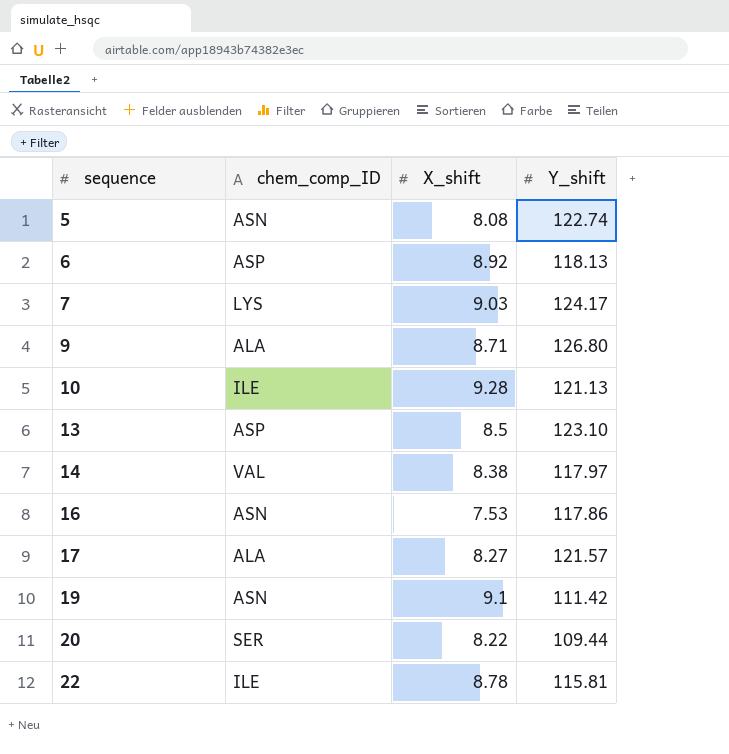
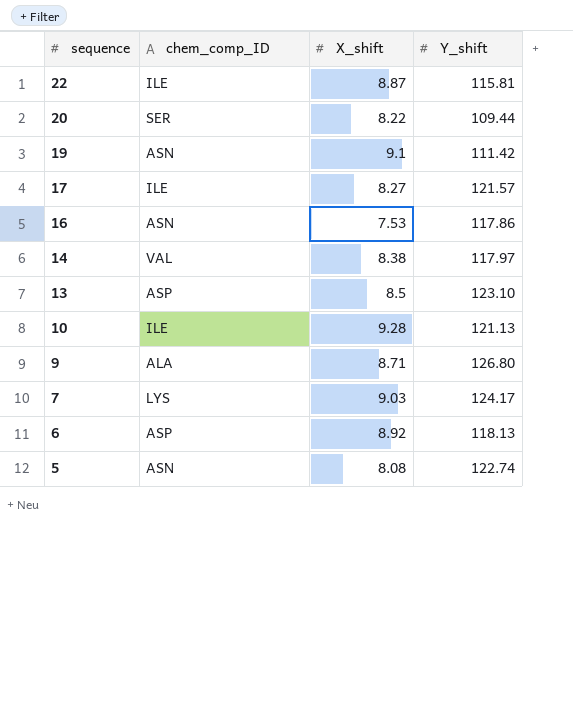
row order: sequence ascending -> sequence descending
22 | X_shift: 8.78 -> 8.87
17 | chem_comp_ID: ALA -> ILE

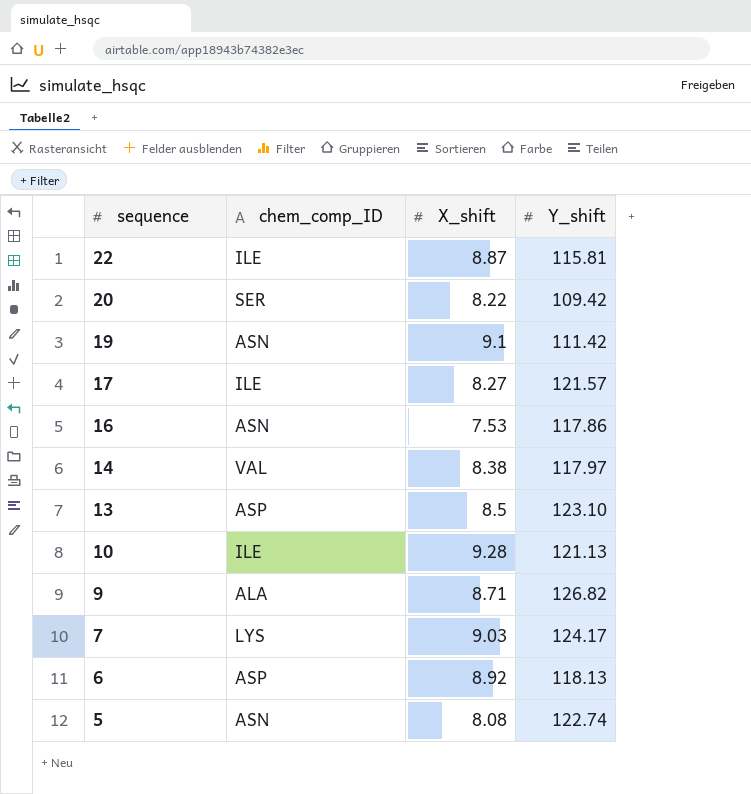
20 | Y_shift: 109.44 -> 109.42
9 | Y_shift: 126.80 -> 126.82

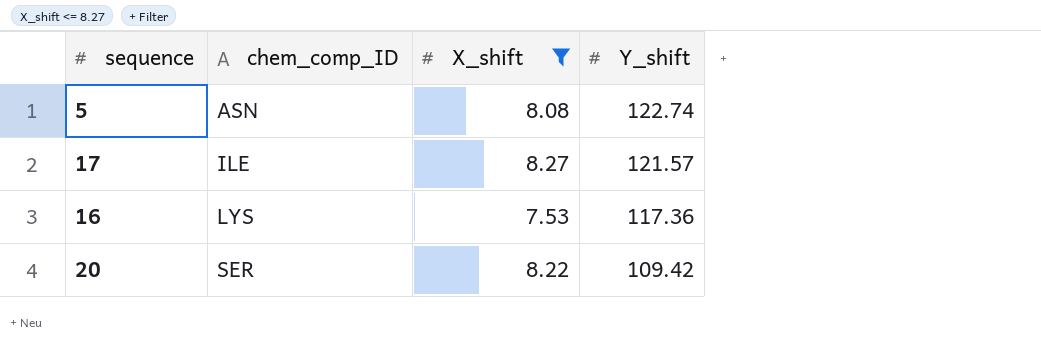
filter: none -> X_shift <= 8.27
row order: sequence descending -> chem_comp_ID ascending
16 | chem_comp_ID: ASN -> LYS
16 | Y_shift: 117.86 -> 117.36

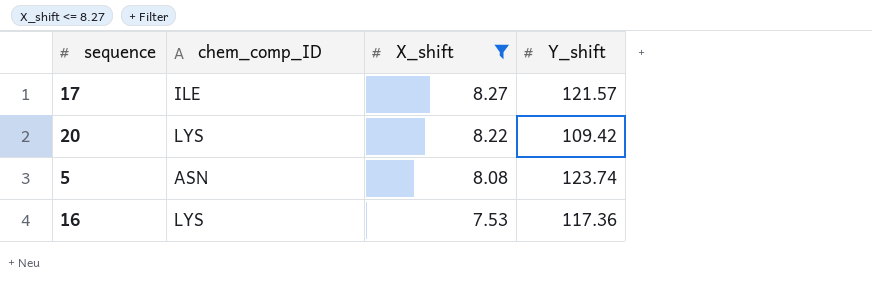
row order: chem_comp_ID ascending -> X_shift descending
20 | chem_comp_ID: SER -> LYS
5 | Y_shift: 122.74 -> 123.74

